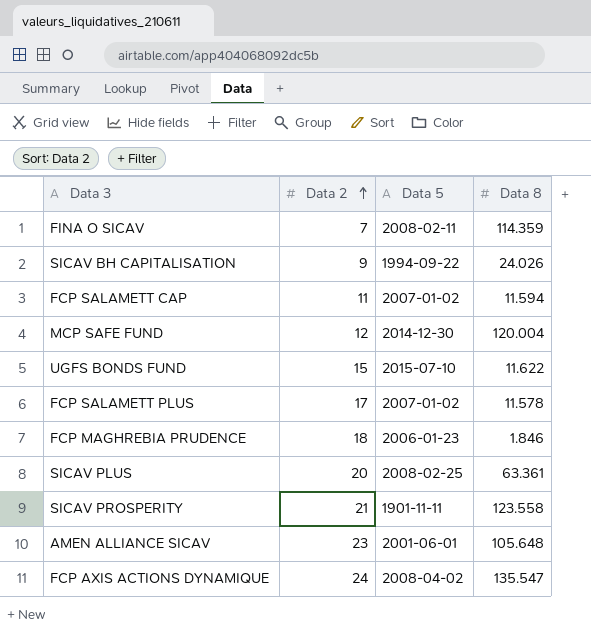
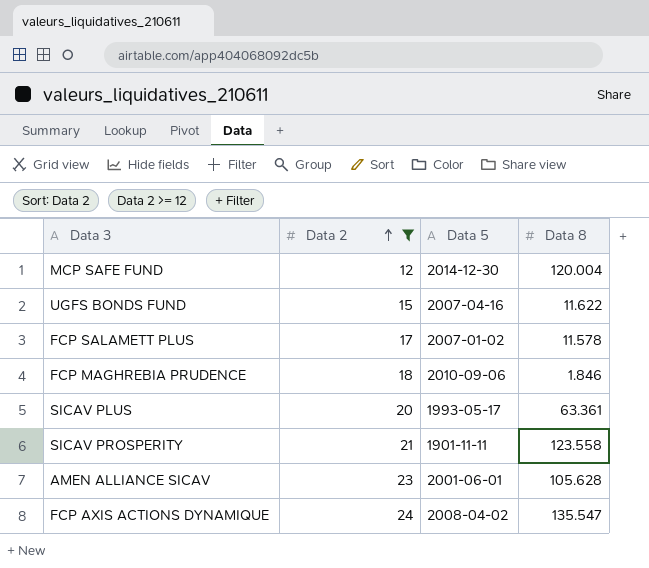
filter: none -> Data 2 >= 12
UGFS BONDS FUND | Data 5: 2015-07-10 -> 2007-04-16
FCP MAGHREBIA PRUDENCE | Data 5: 2006-01-23 -> 2010-09-06
SICAV PLUS | Data 5: 2008-02-25 -> 1993-05-17
AMEN ALLIANCE SICAV | Data 8: 105.648 -> 105.628

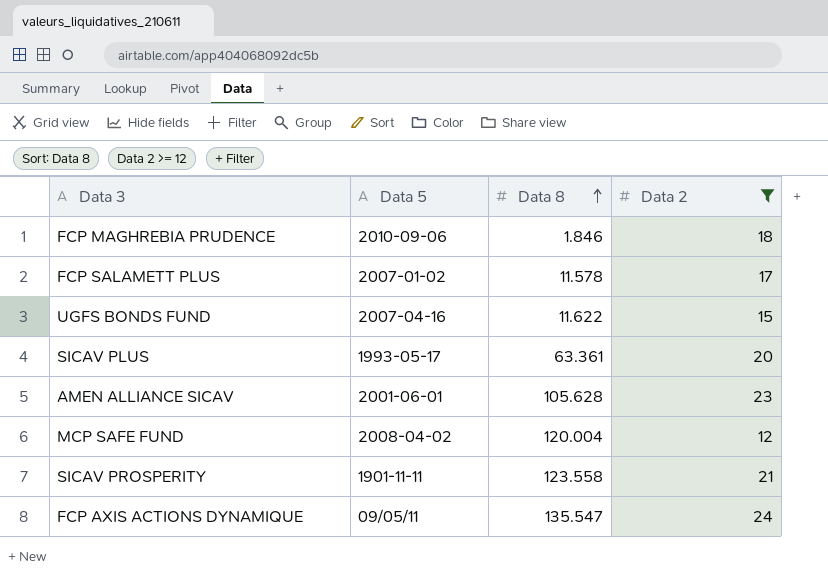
row order: Data 2 ascending -> Data 8 ascending
column Data 2 | position: 2 -> 4
MCP SAFE FUND | Data 5: 2014-12-30 -> 2008-04-02
FCP AXIS ACTIONS DYNAMIQUE | Data 5: 2008-04-02 -> 09/05/11

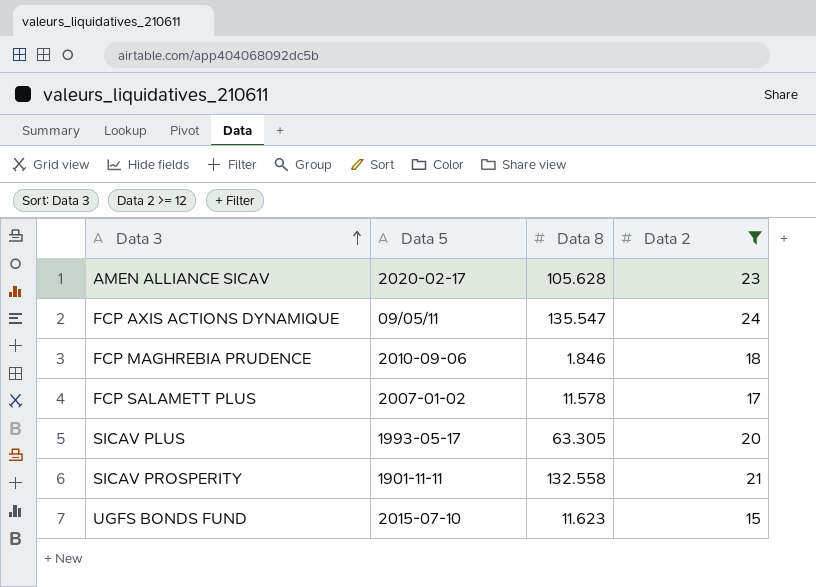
row order: Data 8 ascending -> Data 3 ascending
row MCP SAFE FUND: 2008-04-02 | 120.004 | 12 -> none
AMEN ALLIANCE SICAV | Data 5: 2001-06-01 -> 2020-02-17
SICAV PLUS | Data 8: 63.361 -> 63.305
SICAV PROSPERITY | Data 8: 123.558 -> 132.558
UGFS BONDS FUND | Data 5: 2007-04-16 -> 2015-07-10
UGFS BONDS FUND | Data 8: 11.622 -> 11.623

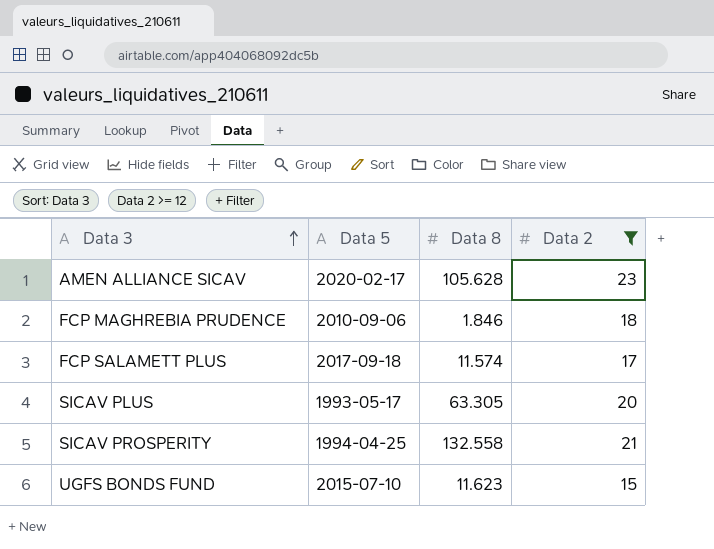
row FCP AXIS ACTIONS DYNAMIQUE: 09/05/11 | 135.547 | 24 -> none
FCP SALAMETT PLUS | Data 5: 2007-01-02 -> 2017-09-18
FCP SALAMETT PLUS | Data 8: 11.578 -> 11.574
SICAV PROSPERITY | Data 5: 1901-11-11 -> 1994-04-25

